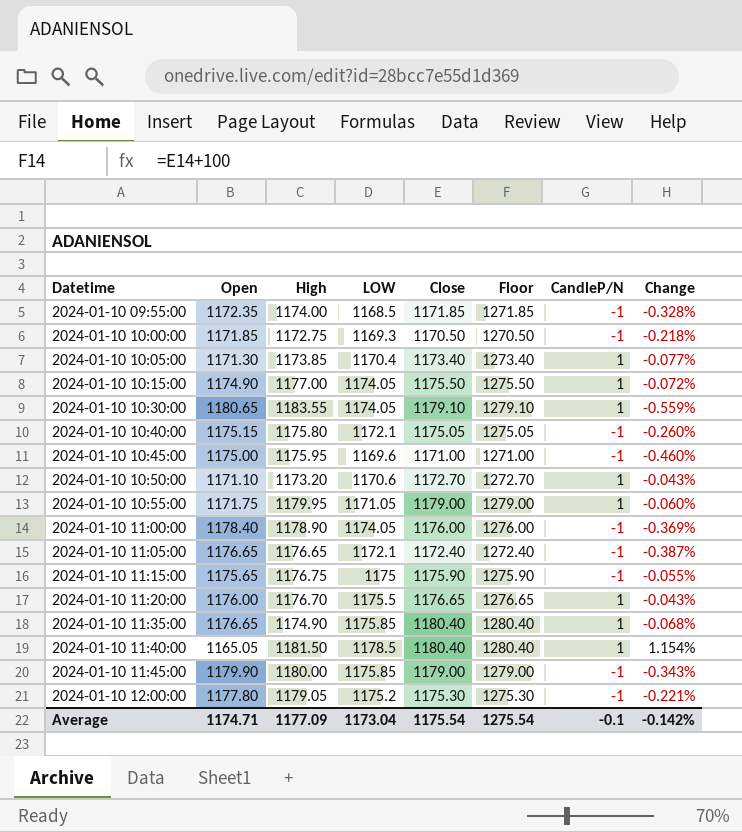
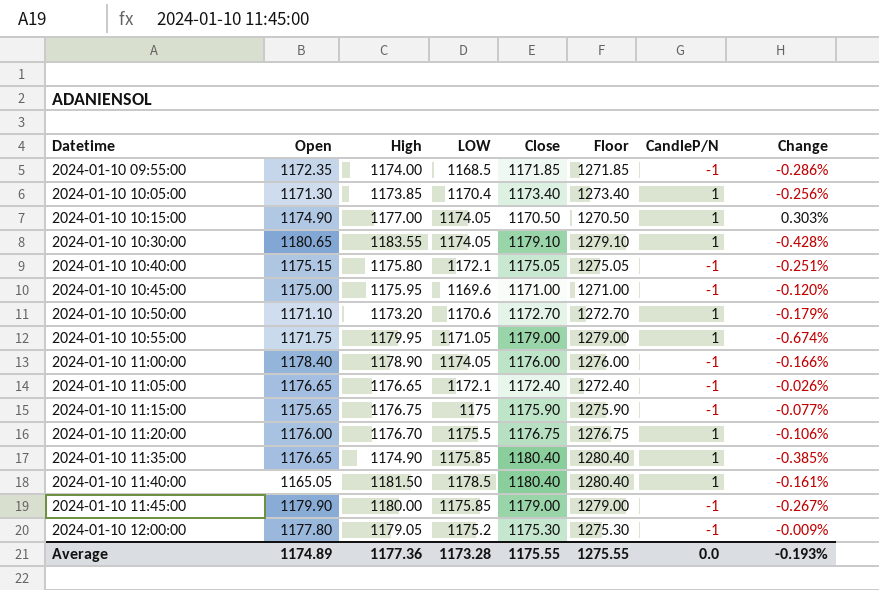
column Change | formula: ([LOW] - [Open]) / [Open] -> ([LOW] - [Close]) / [Close]
row 2024-01-10 10:00:00: 1171.85 | 1172.75 | 1169.3 | 1170.50 | 1270.50 | -1 | -0.218% -> none
2024-01-10 10:15:00 | Close: 1175.50 -> 1170.50
2024-01-10 10:15:00 | Floor: 1275.50 -> 1270.50
2024-01-10 11:20:00 | Close: 1176.65 -> 1176.75
2024-01-10 11:20:00 | Floor: 1276.65 -> 1276.75
Average | Open: 1174.71 -> 1174.89
Average | High: 1177.09 -> 1177.36
Average | LOW: 1173.04 -> 1173.28
Average | Close: 1175.54 -> 1175.55
Average | Floor: 1275.54 -> 1275.55
Average | CandleP/N: -0.1 -> 0.0
Average | Change: -0.142% -> -0.193%

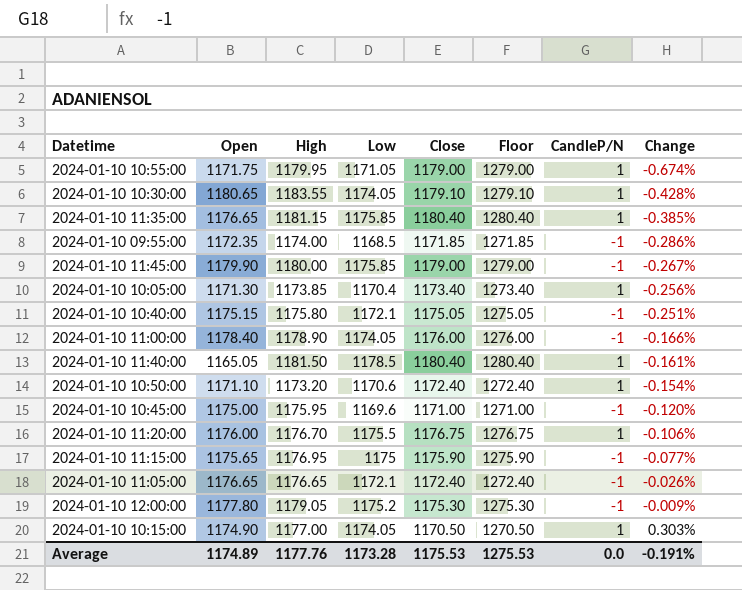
row order: Datetime ascending -> Change ascending
column name: LOW -> Low
2024-01-10 11:35:00 | High: 1174.90 -> 1181.15
2024-01-10 10:50:00 | Close: 1172.70 -> 1172.40
2024-01-10 10:50:00 | Floor: 1272.70 -> 1272.40
2024-01-10 10:50:00 | Change: -0.179% -> -0.154%
2024-01-10 11:15:00 | High: 1176.75 -> 1176.95
Average | High: 1177.36 -> 1177.76
Average | Close: 1175.55 -> 1175.53
Average | Floor: 1275.55 -> 1275.53
Average | Change: -0.193% -> -0.191%

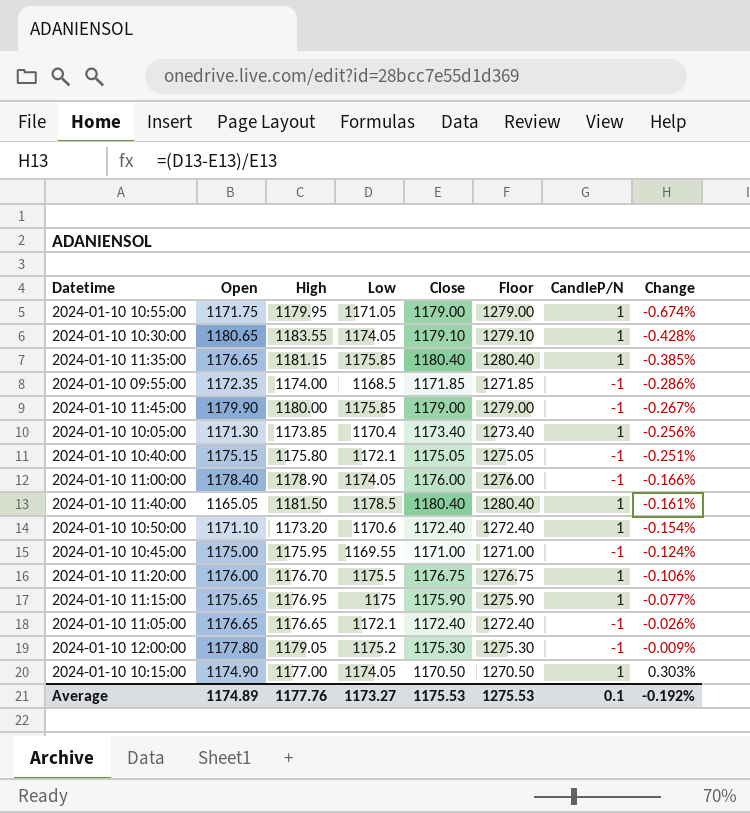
2024-01-10 10:45:00 | Low: 1169.6 -> 1169.55
2024-01-10 10:45:00 | Change: -0.120% -> -0.124%
2024-01-10 11:15:00 | CandleP/N: -1 -> 1
Average | Low: 1173.28 -> 1173.27
Average | CandleP/N: 0.0 -> 0.1
Average | Change: -0.191% -> -0.192%

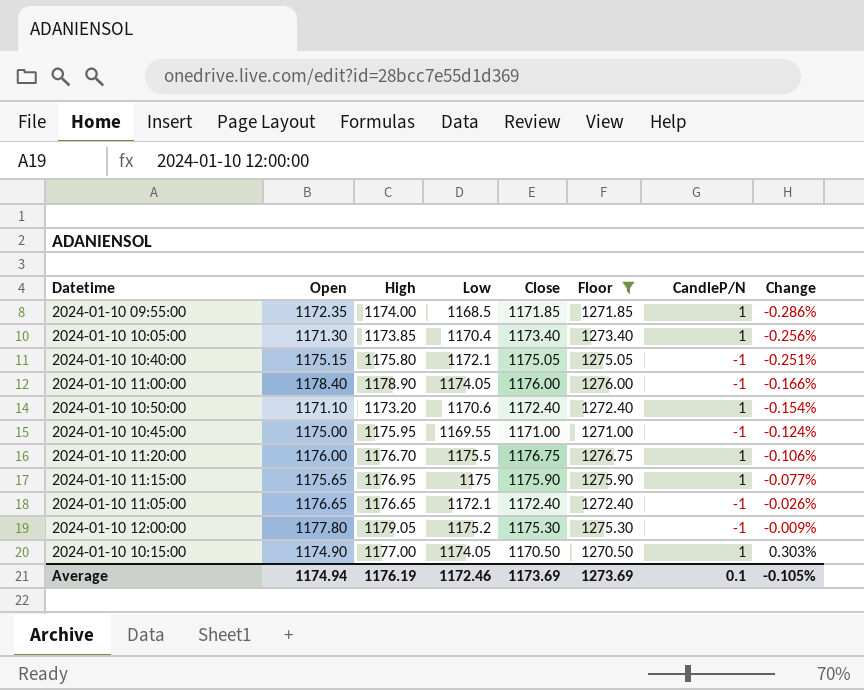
filter: none -> Floor <= 1276.75
2024-01-10 09:55:00 | CandleP/N: -1 -> 1
Average | Open: 1174.89 -> 1174.94
Average | High: 1177.76 -> 1176.19
Average | Low: 1173.27 -> 1172.46
Average | Close: 1175.53 -> 1173.69
Average | Floor: 1275.53 -> 1273.69
Average | Change: -0.192% -> -0.105%

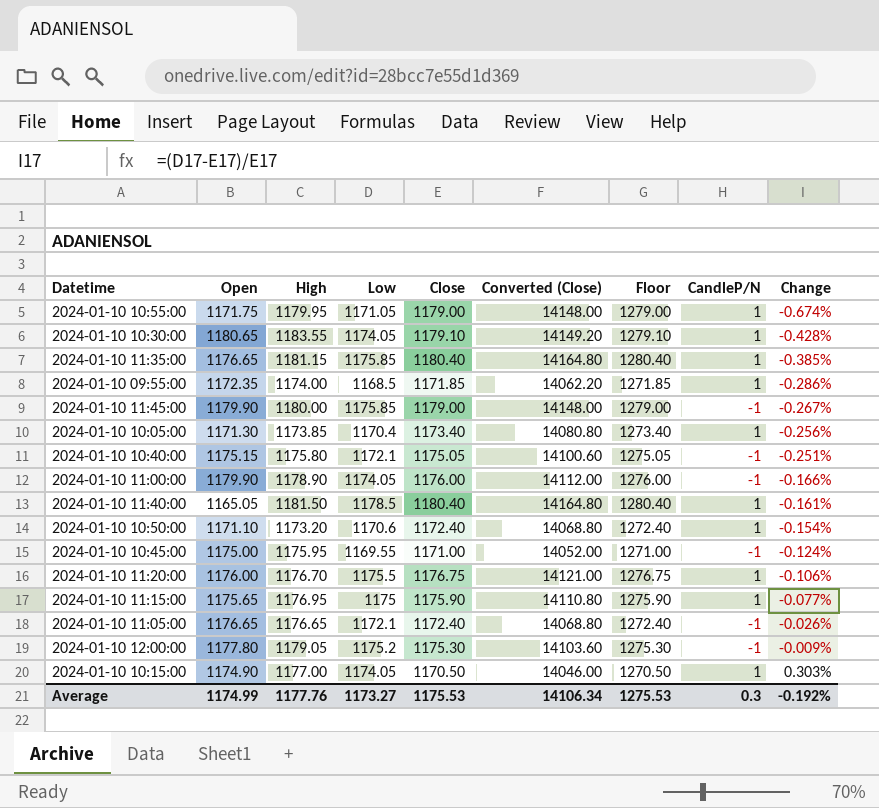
filter: Floor <= 1276.75 -> none
column Converted (Close) | formula: none -> [Close] * 12
2024-01-10 11:00:00 | Open: 1178.40 -> 1179.90
Average | Open: 1174.94 -> 1174.99
Average | High: 1176.19 -> 1177.76
Average | Low: 1172.46 -> 1173.27
Average | Close: 1173.69 -> 1175.53
Average | Floor: 1273.69 -> 1275.53
Average | CandleP/N: 0.1 -> 0.3
Average | Change: -0.105% -> -0.192%

